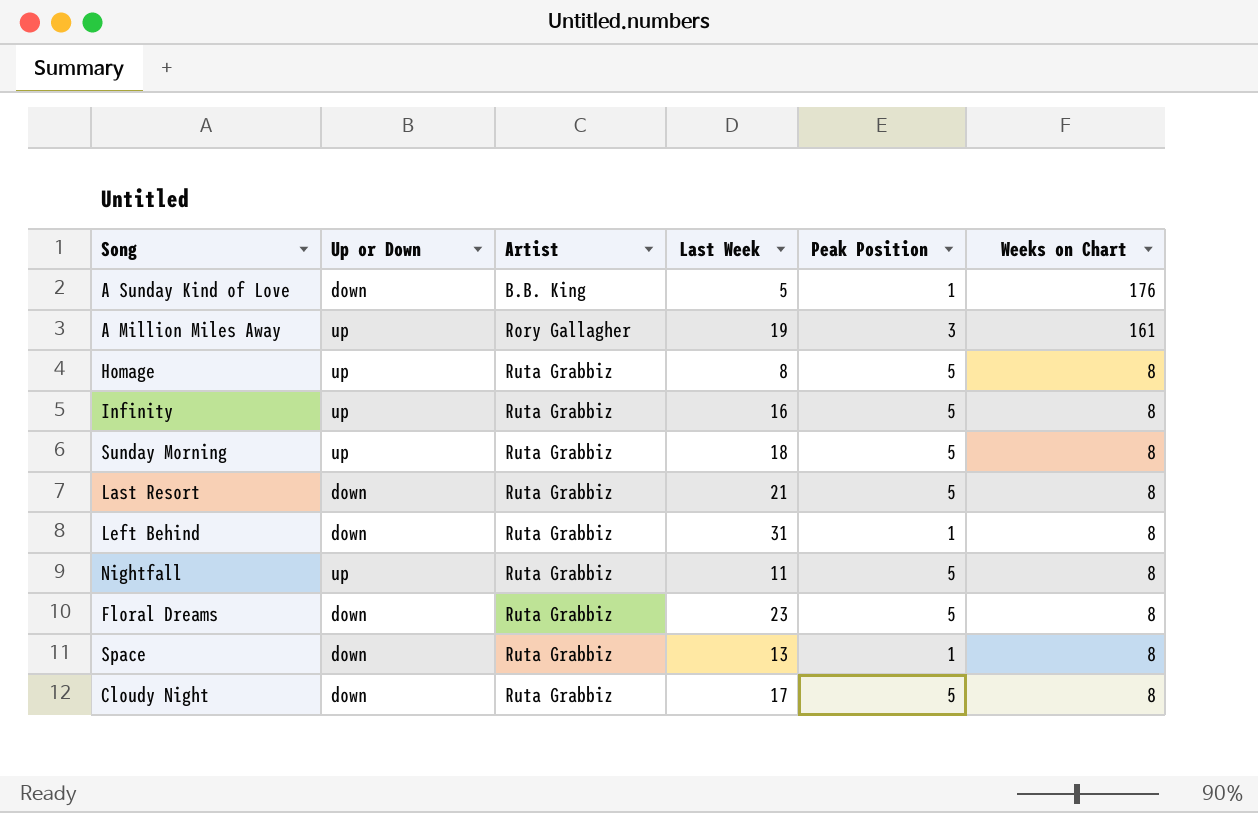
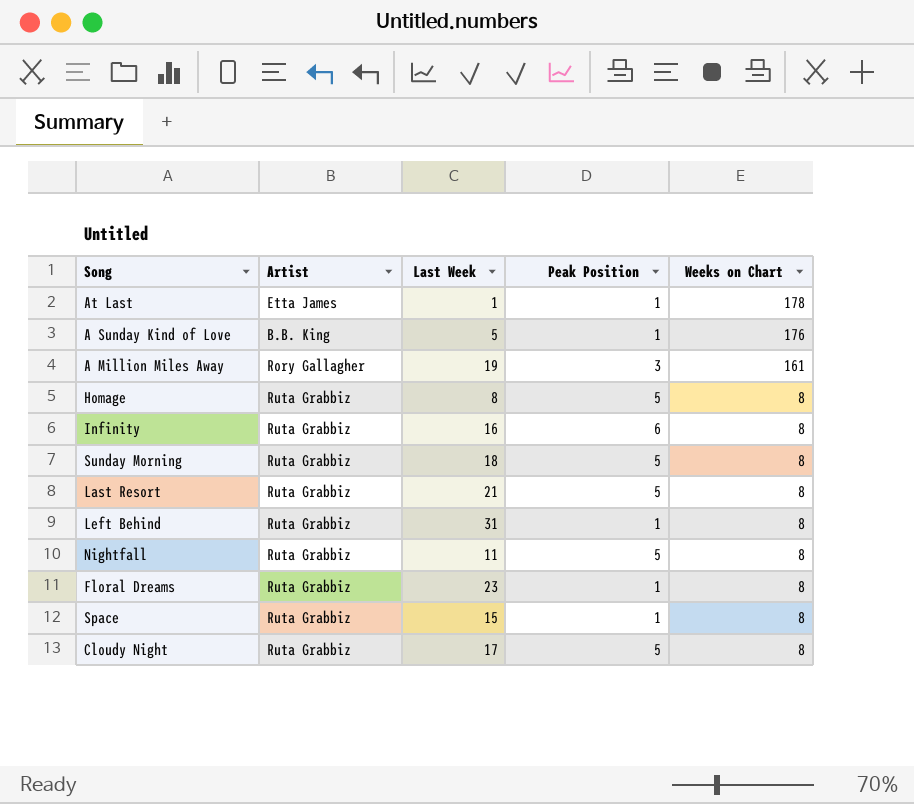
column Up or Down | position: 2 -> none
row At Last: none -> Etta James | 1 | 1 | 178
Infinity | Peak Position: 5 -> 6
Floral Dreams | Peak Position: 5 -> 1
Space | Last Week: 13 -> 15

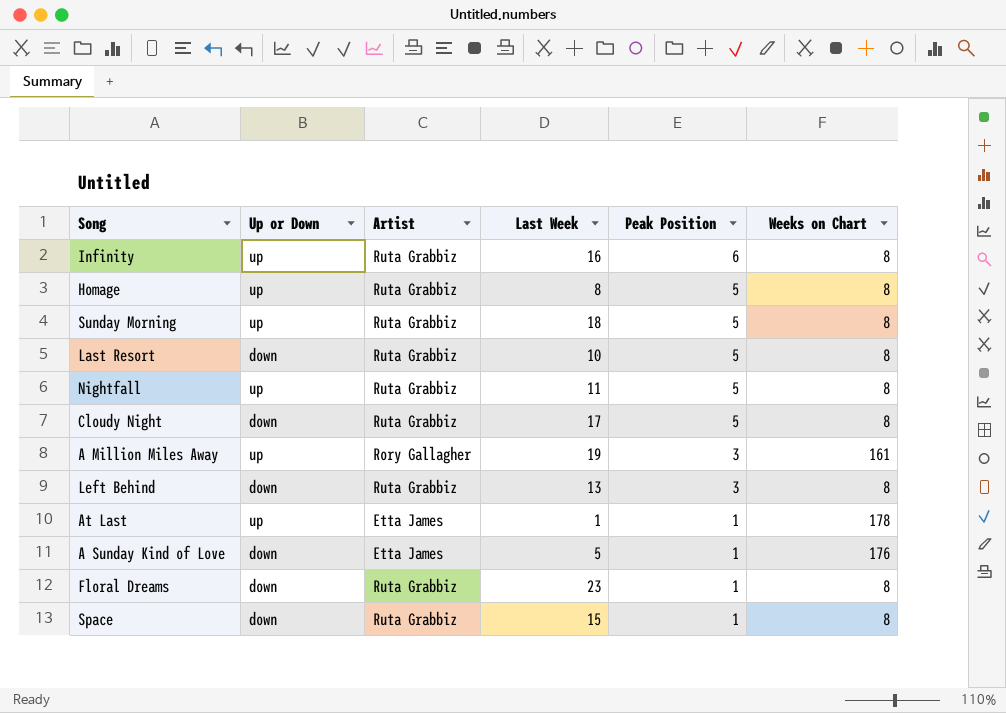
row order: Weeks on Chart descending -> Peak Position descending
column Up or Down | position: none -> 2
Last Resort | Last Week: 21 -> 10
Left Behind | Last Week: 31 -> 13
Left Behind | Peak Position: 1 -> 3
A Sunday Kind of Love | Artist: B.B. King -> Etta James

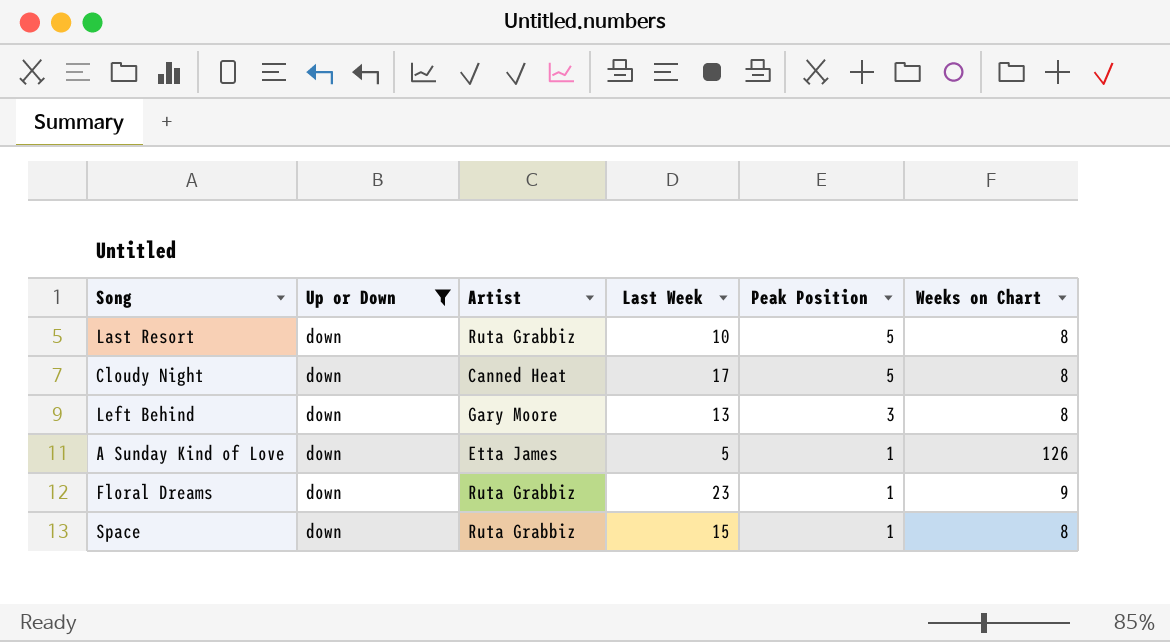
filter: none -> Up or Down = down
Cloudy Night | Artist: Ruta Grabbiz -> Canned Heat
Left Behind | Artist: Ruta Grabbiz -> Gary Moore
A Sunday Kind of Love | Weeks on Chart: 176 -> 126
Floral Dreams | Weeks on Chart: 8 -> 9

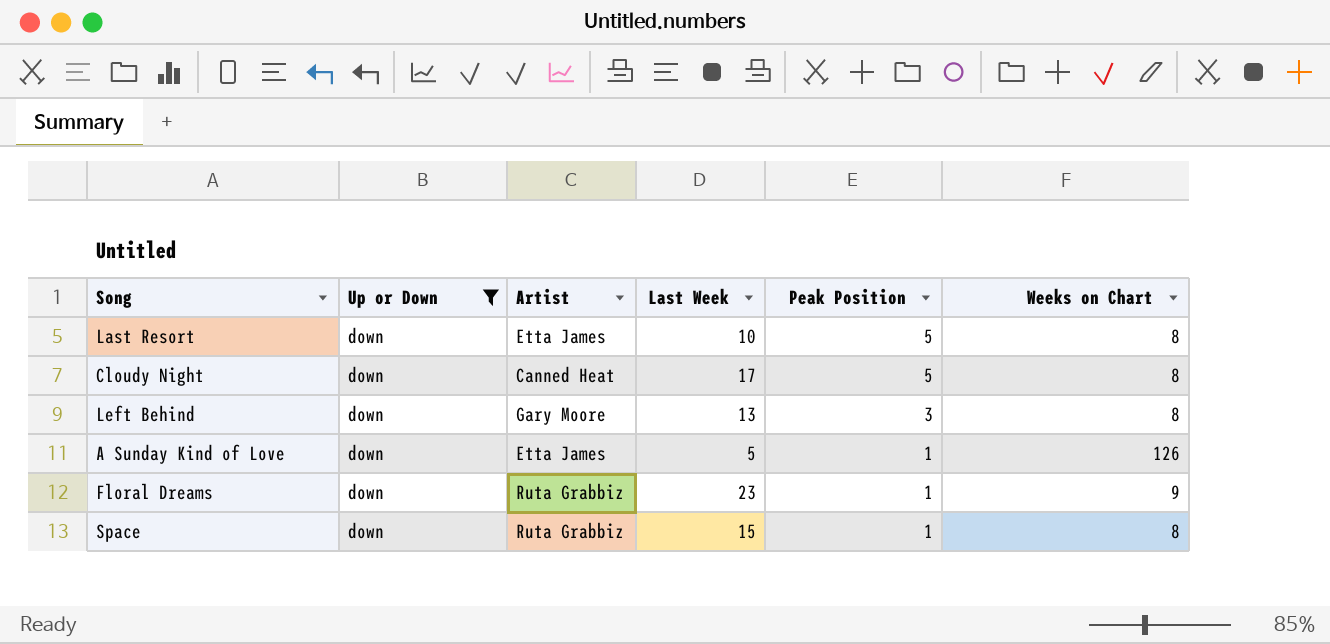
Last Resort | Artist: Ruta Grabbiz -> Etta James

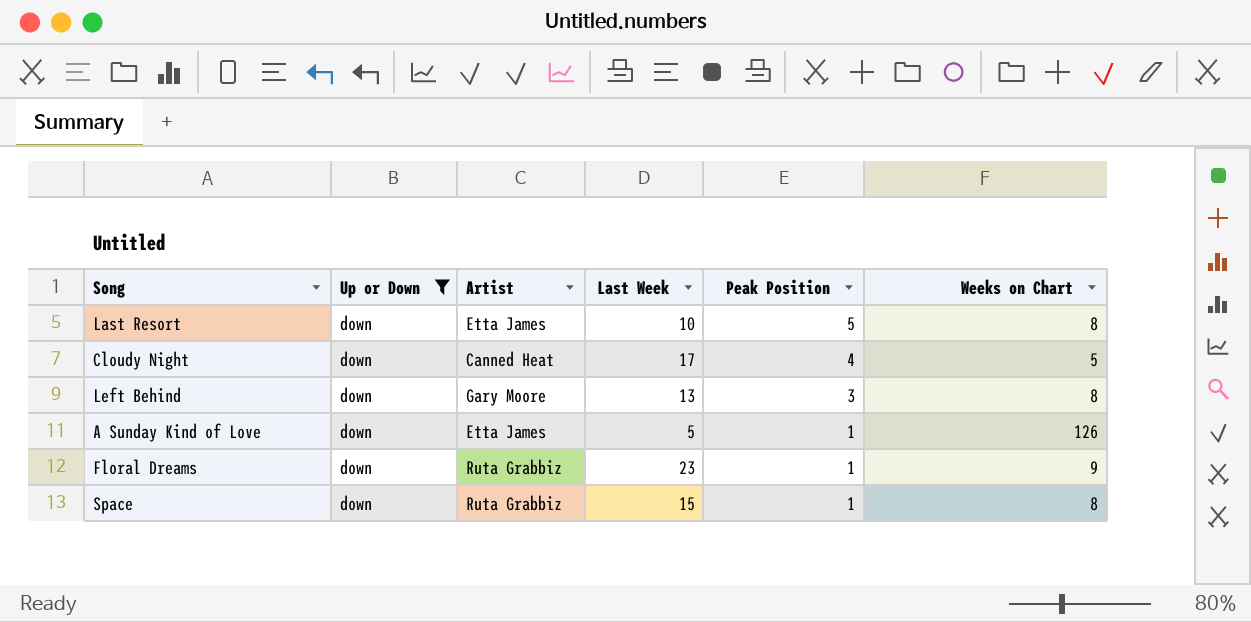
Cloudy Night | Peak Position: 5 -> 4
Cloudy Night | Weeks on Chart: 8 -> 5

